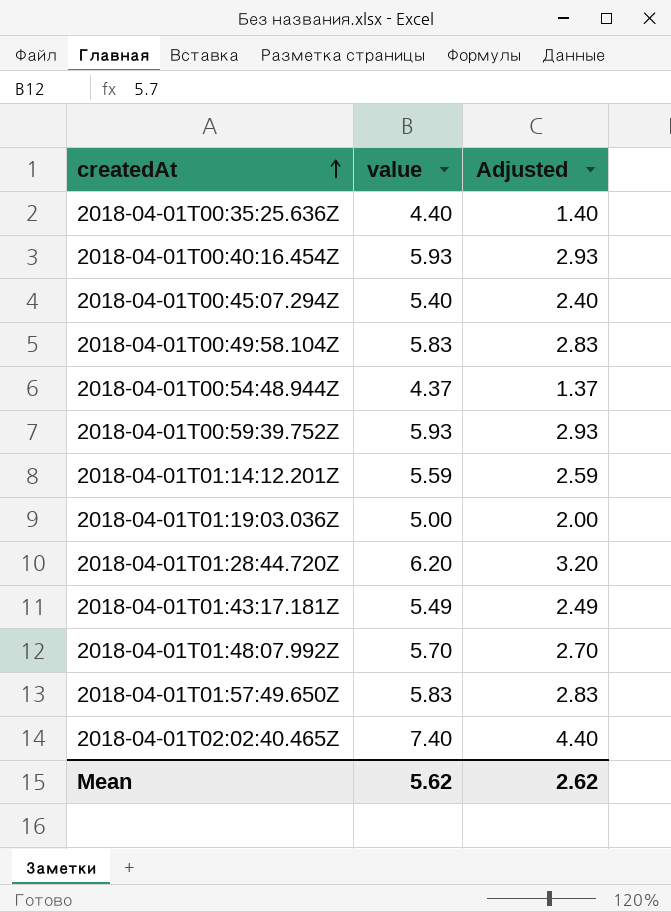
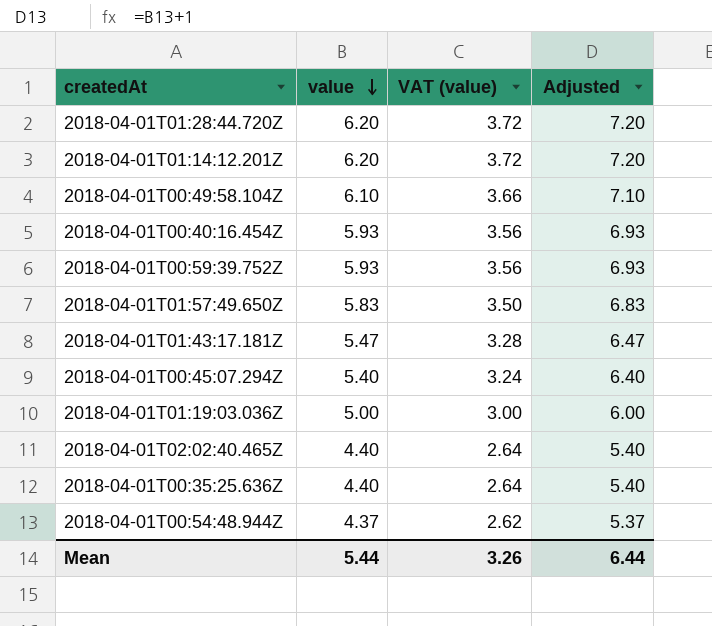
row order: createdAt ascending -> value descending
column VAT (value) | formula: none -> [value] * 0.6
column Adjusted | formula: [value] - 3 -> [value] + 1
row 2018-04-01T01:48:07.992Z: 5.70 | 2.70 -> none
2018-04-01T01:14:12.201Z | value: 5.59 -> 6.20
2018-04-01T00:49:58.104Z | value: 5.83 -> 6.10
2018-04-01T01:43:17.181Z | value: 5.49 -> 5.47
2018-04-01T02:02:40.465Z | value: 7.40 -> 4.40
Mean | value: 5.62 -> 5.44
Mean | Adjusted: 2.62 -> 6.44

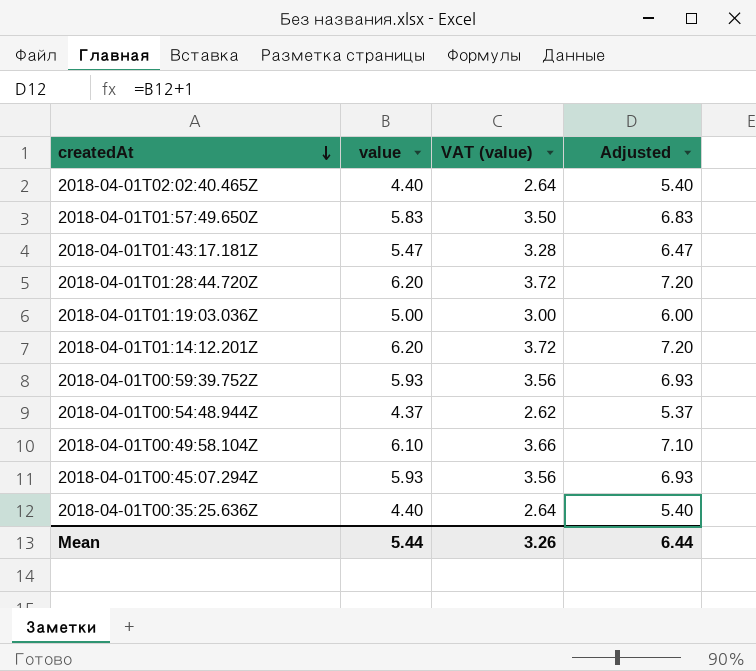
row order: value descending -> createdAt descending
row 2018-04-01T00:40:16.454Z: 5.93 | 3.56 | 6.93 -> none
2018-04-01T00:45:07.294Z | value: 5.40 -> 5.93
2018-04-01T00:45:07.294Z | VAT (value): 3.24 -> 3.56
2018-04-01T00:45:07.294Z | Adjusted: 6.40 -> 6.93

